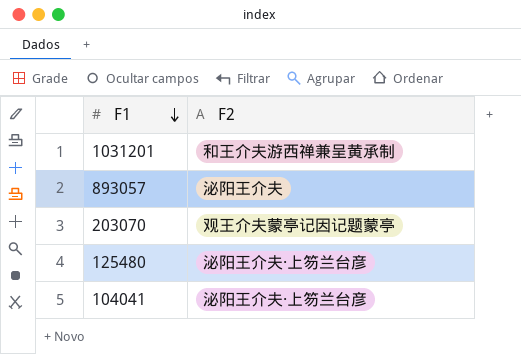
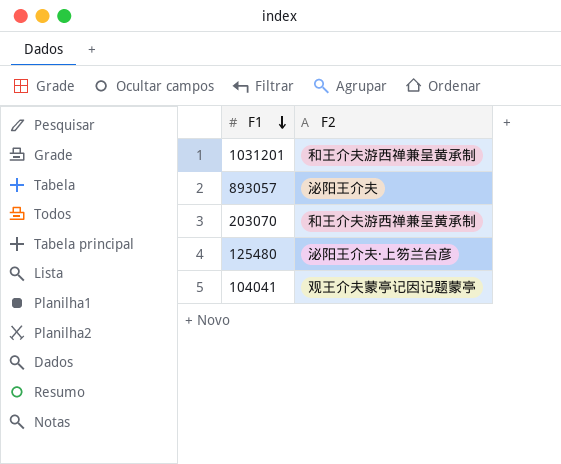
203070 | F2: 观王介夫蒙亭记因记题蒙亭 -> 和王介夫游西禅兼呈黄承制
104041 | F2: 泌阳王介夫·上笏兰台彦 -> 观王介夫蒙亭记因记题蒙亭

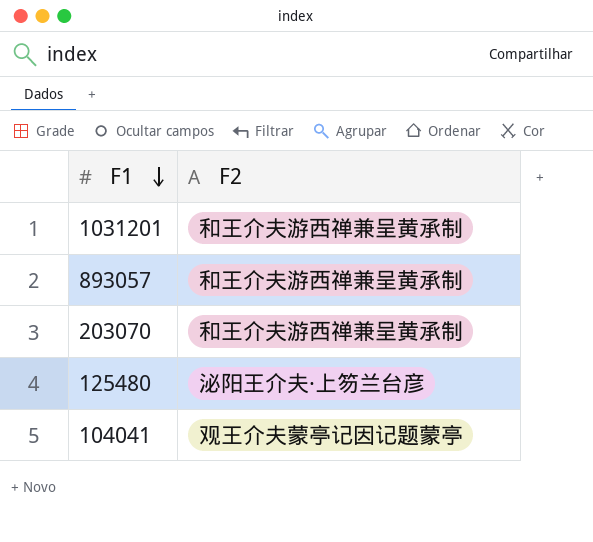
893057 | F2: 泌阳王介夫 -> 和王介夫游西禅兼呈黄承制

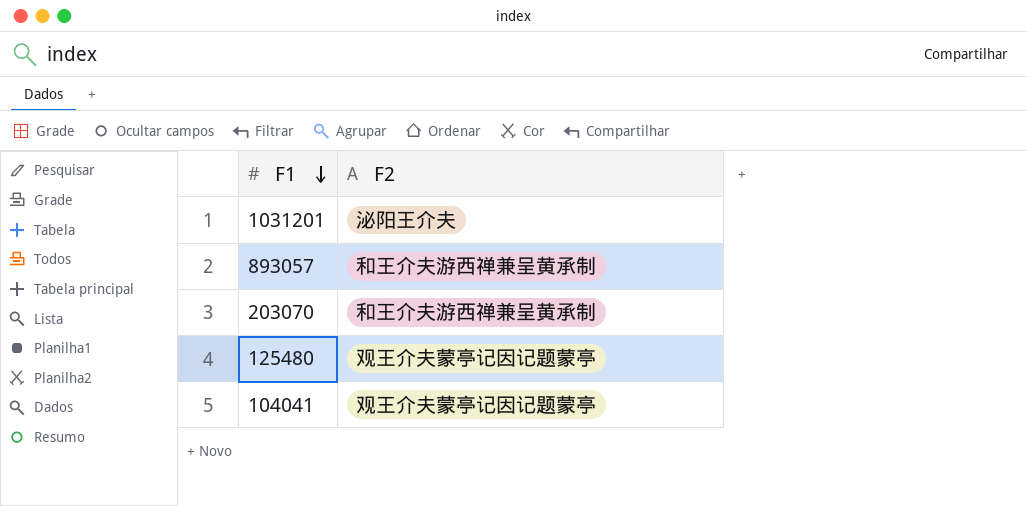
1031201 | F2: 和王介夫游西禅兼呈黄承制 -> 泌阳王介夫
125480 | F2: 泌阳王介夫·上笏兰台彦 -> 观王介夫蒙亭记因记题蒙亭

